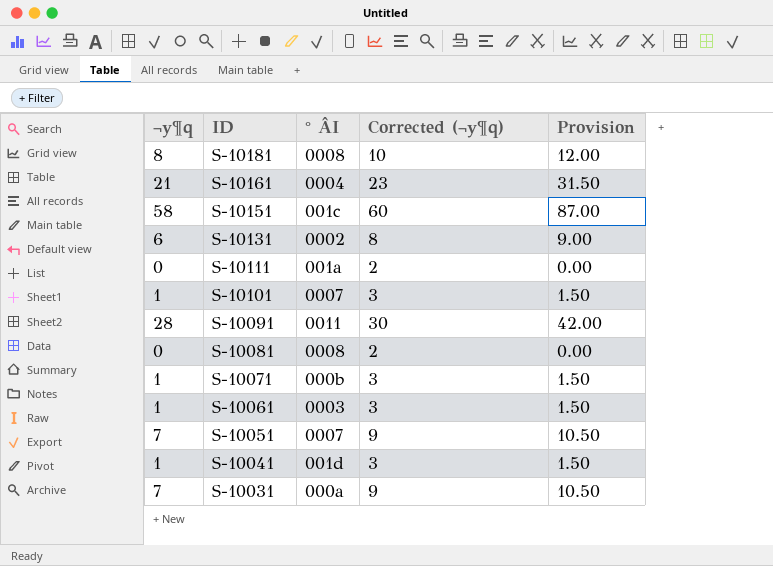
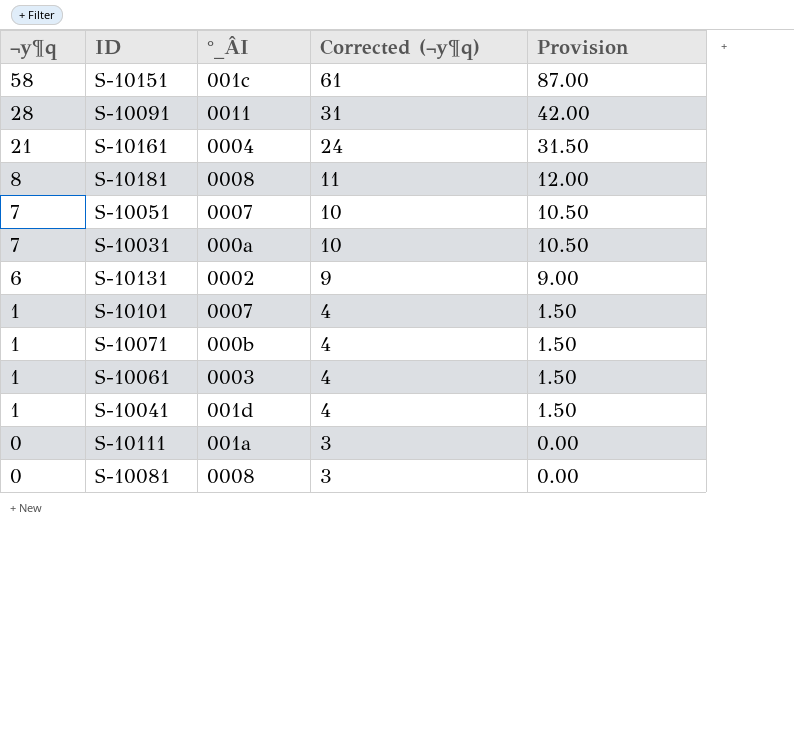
row order: ID descending -> ¬y¶q descending
column name: ° ÂI -> °_ÂI
column Corrected (¬y¶q) | formula: [¬y¶q] + 2 -> [¬y¶q] + 3

